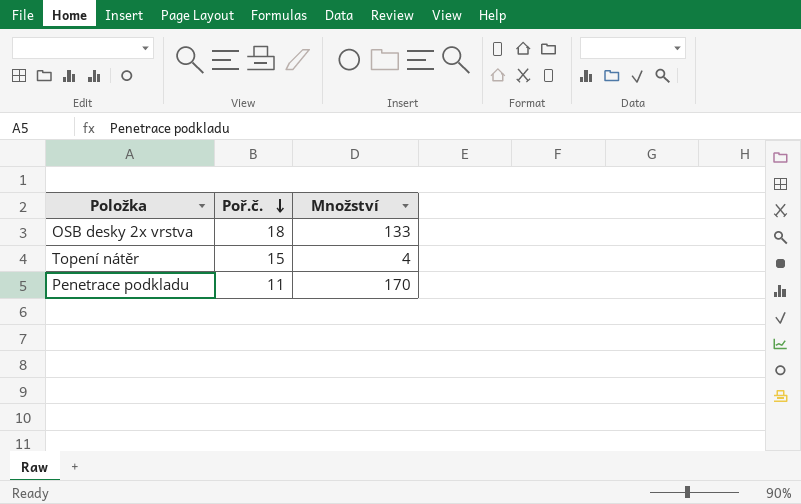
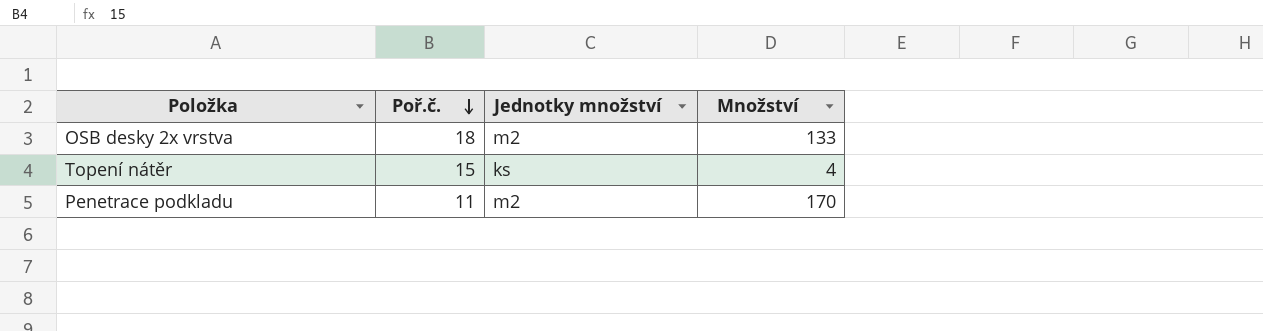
column Jednotky množství | position: none -> 3

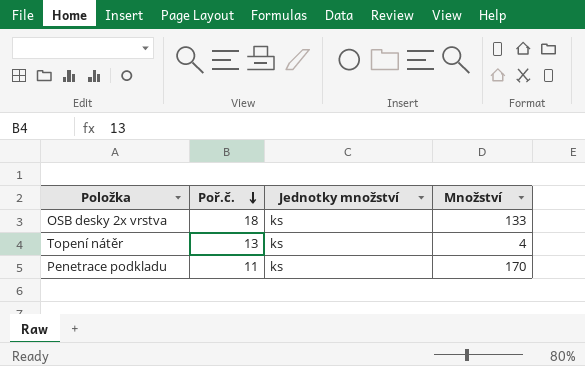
OSB desky 2x vrstva | Jednotky množství: m2 -> ks
Topení nátěr | Poř.č.: 15 -> 13
Penetrace podkladu | Jednotky množství: m2 -> ks

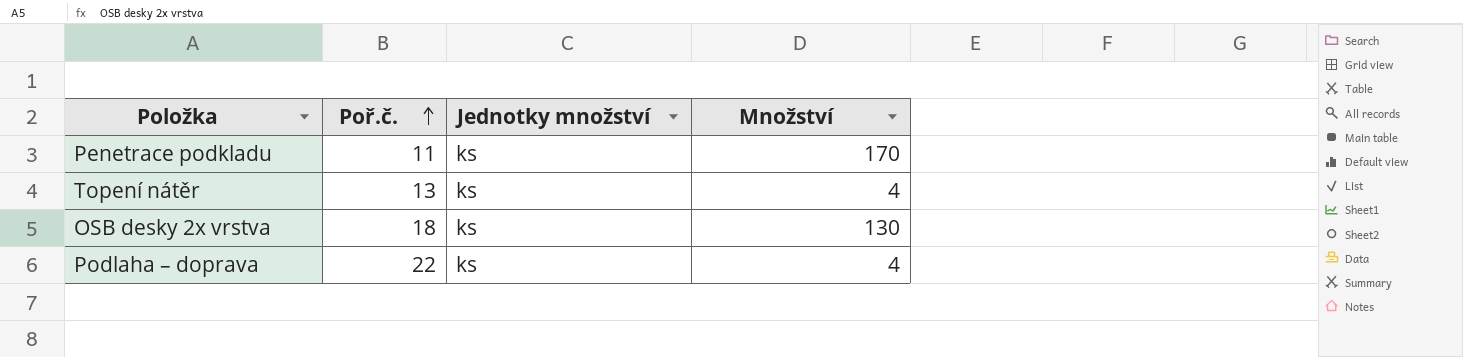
row order: Poř.č. descending -> Poř.č. ascending
OSB desky 2x vrstva | Množství: 133 -> 130
row Podlaha – doprava: none -> 22 | ks | 4

